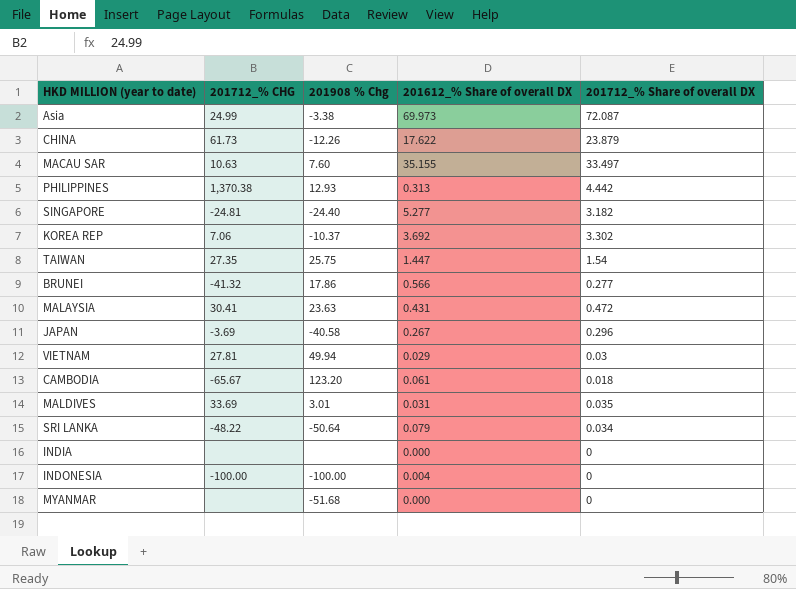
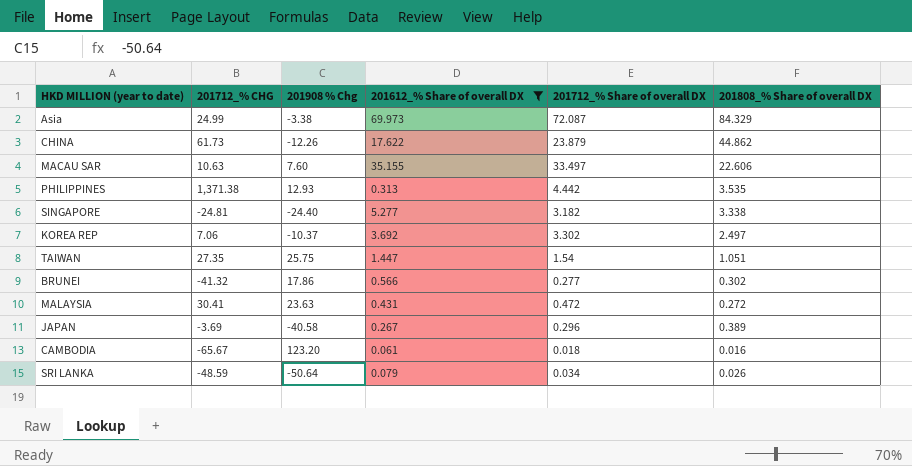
filter: none -> 201612_% Share of overall DX >= 0.061
column 201808_% Share of overall DX | position: none -> 6
PHILIPPINES | 201712_% CHG: 1,370.38 -> 1,371.38
SRI LANKA | 201712_% CHG: -48.22 -> -48.59

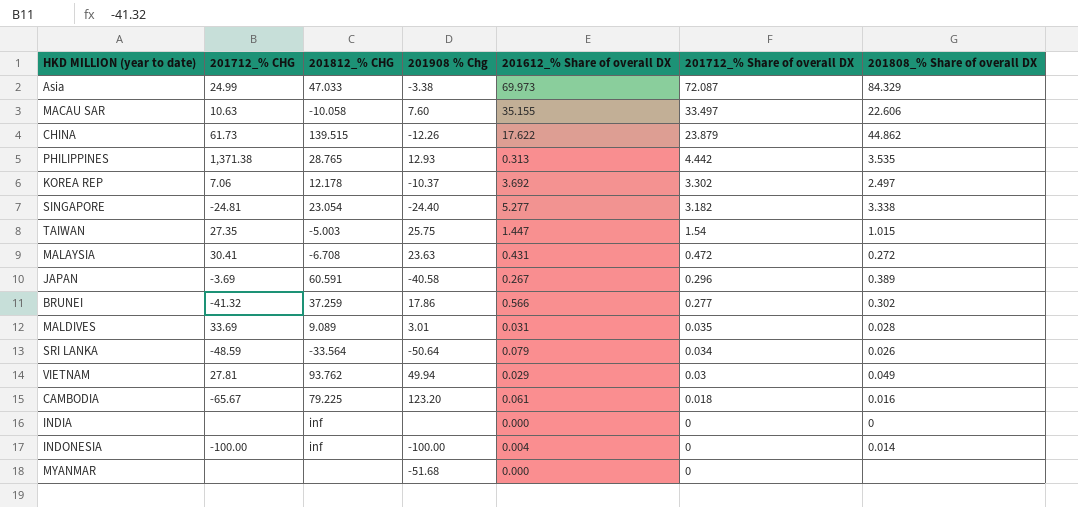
filter: 201612_% Share of overall DX >= 0.061 -> none
row order: none -> 201712_% Share of overall DX descending
column 201812_% CHG | position: none -> 3
TAIWAN | 201808_% Share of overall DX: 1.051 -> 1.015

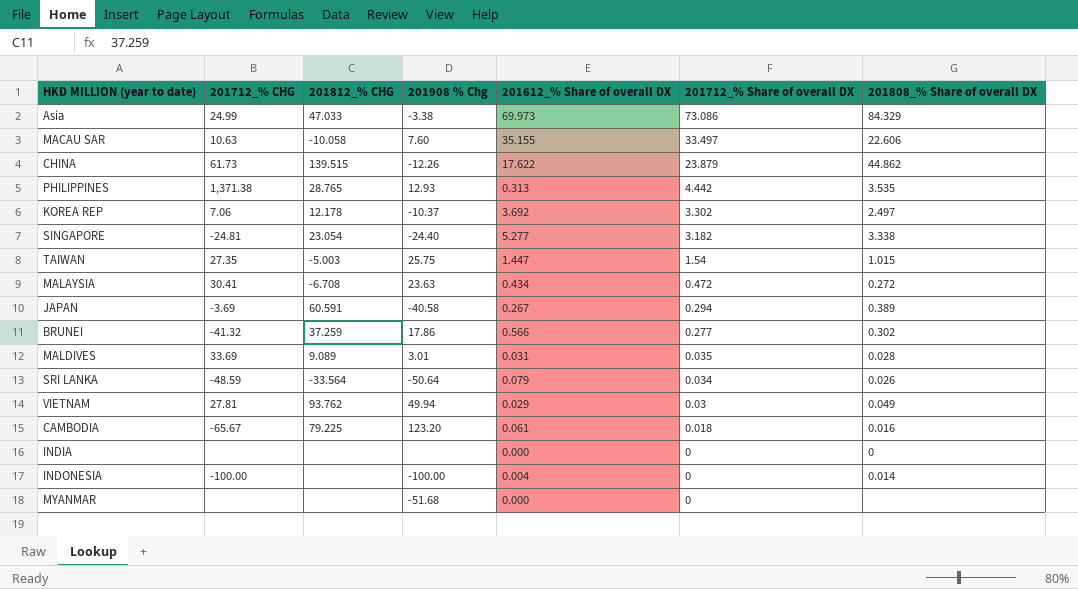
Asia | 201712_% Share of overall DX: 72.087 -> 73.086
MALAYSIA | 201612_% Share of overall DX: 0.431 -> 0.434
JAPAN | 201712_% Share of overall DX: 0.296 -> 0.294
INDIA | 201812_% CHG: inf -> none
INDONESIA | 201812_% CHG: inf -> none

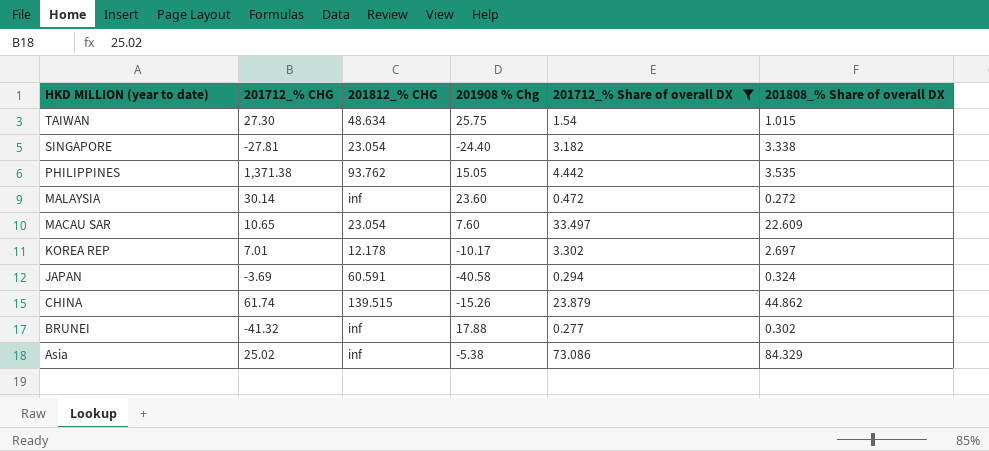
filter: none -> 201712_% Share of overall DX >= 0.277
row order: 201712_% Share of overall DX descending -> HKD MILLION (year to date) descending
column 201612_% Share of overall DX | position: 5 -> none
TAIWAN | 201712_% CHG: 27.35 -> 27.30
TAIWAN | 201812_% CHG: -5.003 -> 48.634
SINGAPORE | 201712_% CHG: -24.81 -> -27.81
PHILIPPINES | 201812_% CHG: 28.765 -> 93.762
PHILIPPINES | 201908 % Chg: 12.93 -> 15.05
MALAYSIA | 201712_% CHG: 30.41 -> 30.14
MALAYSIA | 201812_% CHG: -6.708 -> inf
MALAYSIA | 201908 % Chg: 23.63 -> 23.60
MACAU SAR | 201712_% CHG: 10.63 -> 10.65
MACAU SAR | 201812_% CHG: -10.058 -> 23.054
MACAU SAR | 201808_% Share of overall DX: 22.606 -> 22.609
KOREA REP | 201712_% CHG: 7.06 -> 7.01
KOREA REP | 201908 % Chg: -10.37 -> -10.17
KOREA REP | 201808_% Share of overall DX: 2.497 -> 2.697
JAPAN | 201808_% Share of overall DX: 0.389 -> 0.324
CHINA | 201712_% CHG: 61.73 -> 61.74
CHINA | 201908 % Chg: -12.26 -> -15.26
BRUNEI | 201812_% CHG: 37.259 -> inf
BRUNEI | 201908 % Chg: 17.86 -> 17.88
Asia | 201712_% CHG: 24.99 -> 25.02
Asia | 201812_% CHG: 47.033 -> inf
Asia | 201908 % Chg: -3.38 -> -5.38

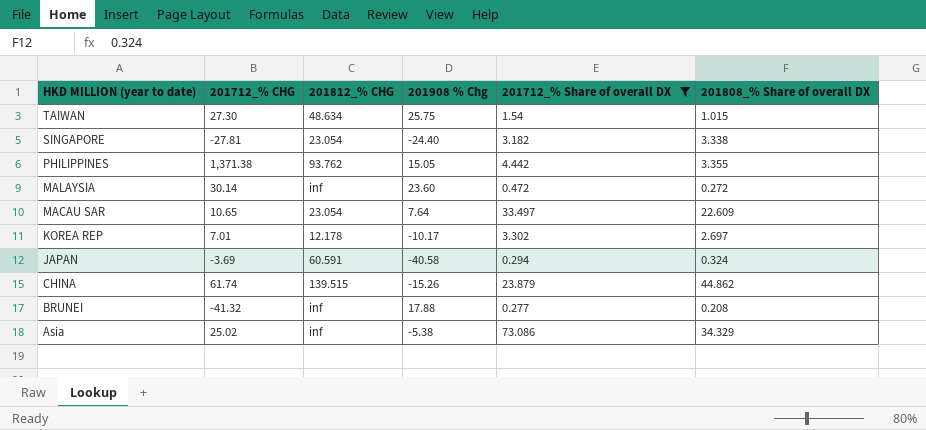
PHILIPPINES | 201808_% Share of overall DX: 3.535 -> 3.355
MACAU SAR | 201908 % Chg: 7.60 -> 7.64
BRUNEI | 201808_% Share of overall DX: 0.302 -> 0.208
Asia | 201808_% Share of overall DX: 84.329 -> 34.329

